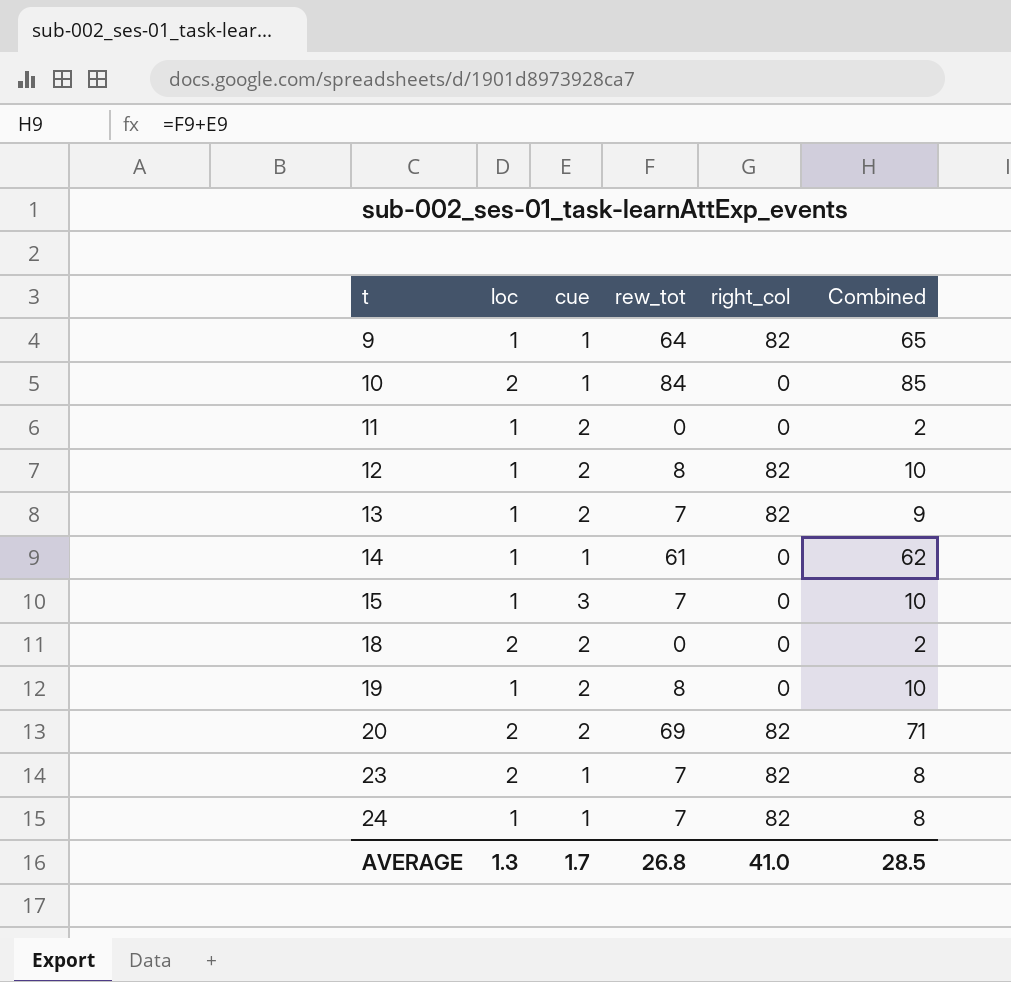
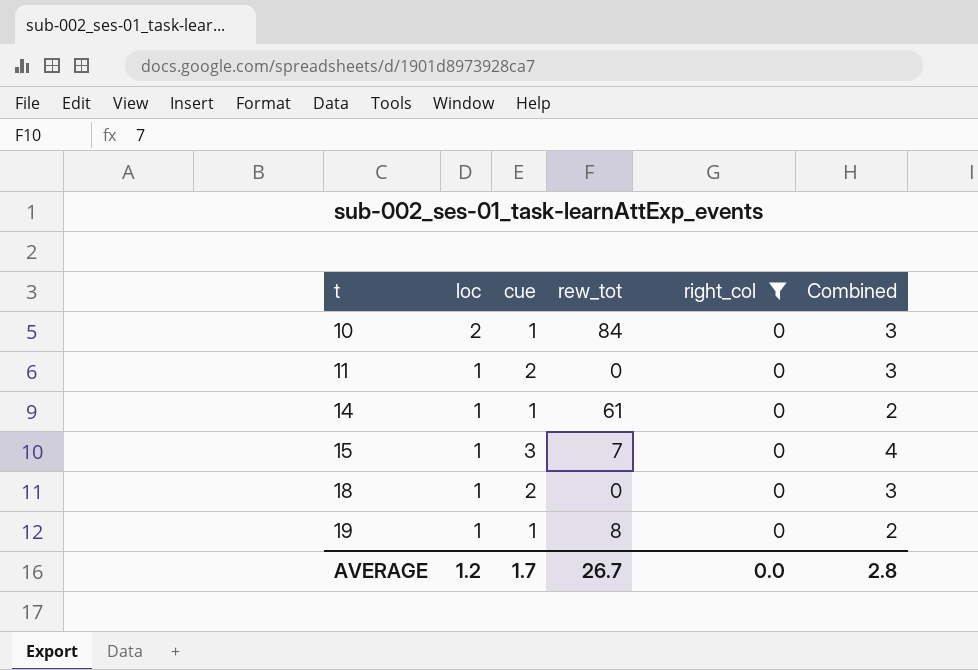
filter: none -> right_col = 0
column Combined | formula: [cue] + [rew_tot] -> [loc] + [cue]
18 | loc: 2 -> 1
19 | cue: 2 -> 1
AVERAGE | loc: 1.3 -> 1.2
AVERAGE | rew_tot: 26.8 -> 26.7
AVERAGE | right_col: 41.0 -> 0.0
AVERAGE | Combined: 28.5 -> 2.8

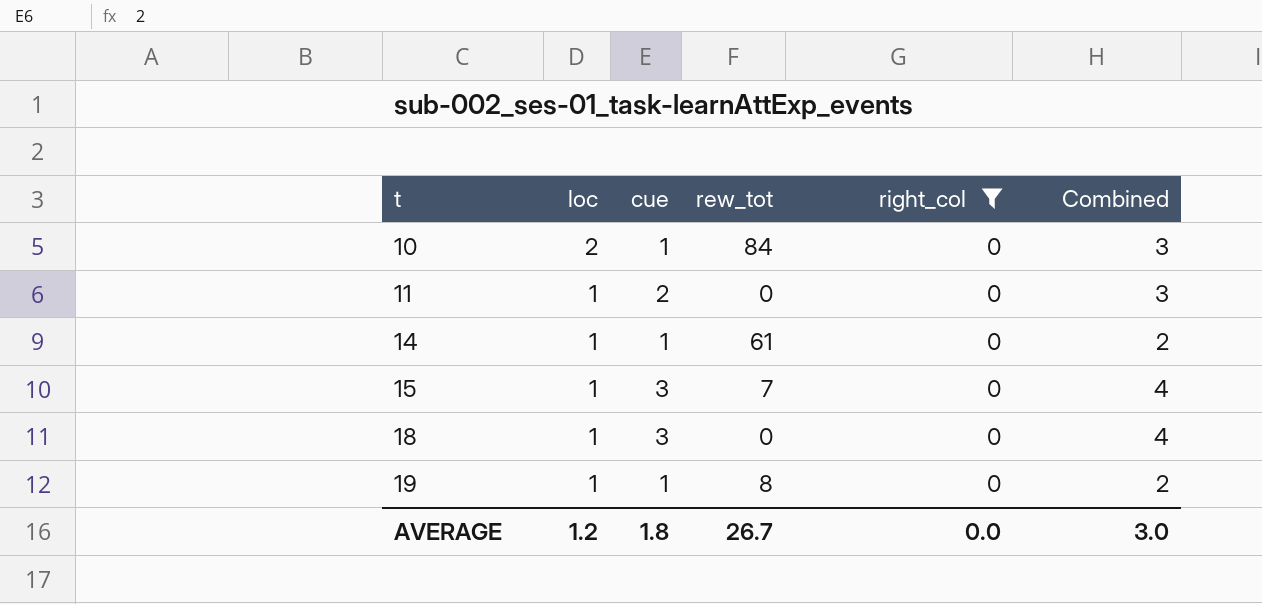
18 | cue: 2 -> 3
18 | Combined: 3 -> 4
AVERAGE | cue: 1.7 -> 1.8
AVERAGE | Combined: 2.8 -> 3.0

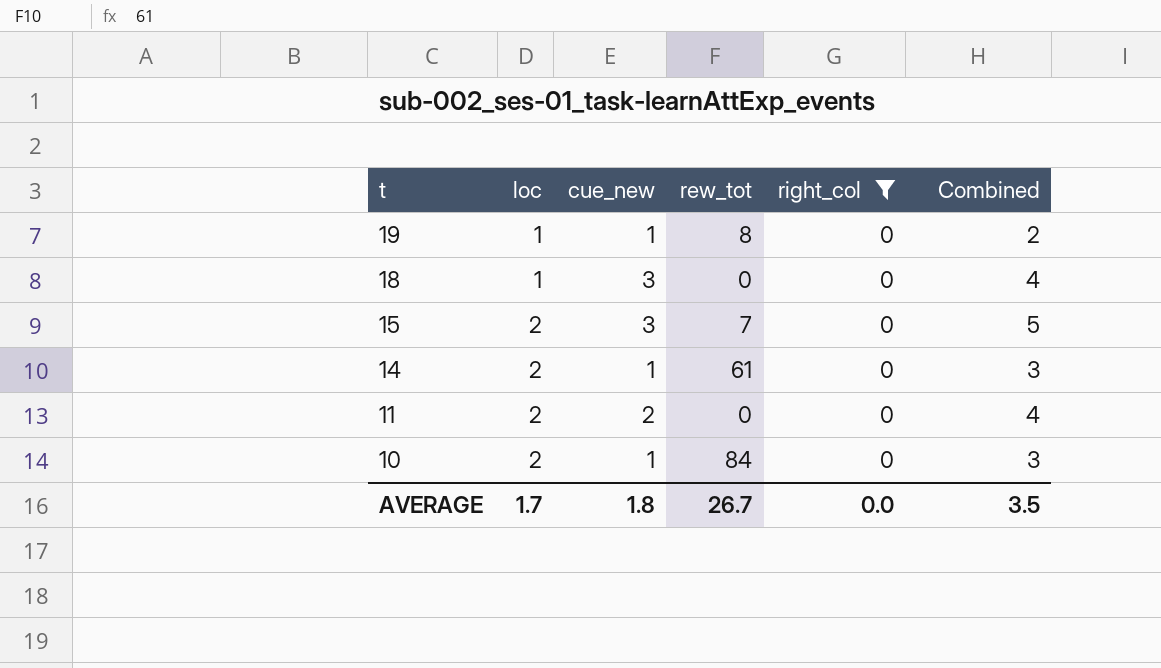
row order: t ascending -> t descending
column name: cue -> cue_new
15 | loc: 1 -> 2
15 | Combined: 4 -> 5
14 | loc: 1 -> 2
14 | Combined: 2 -> 3
11 | loc: 1 -> 2
11 | Combined: 3 -> 4
AVERAGE | loc: 1.2 -> 1.7
AVERAGE | Combined: 3.0 -> 3.5

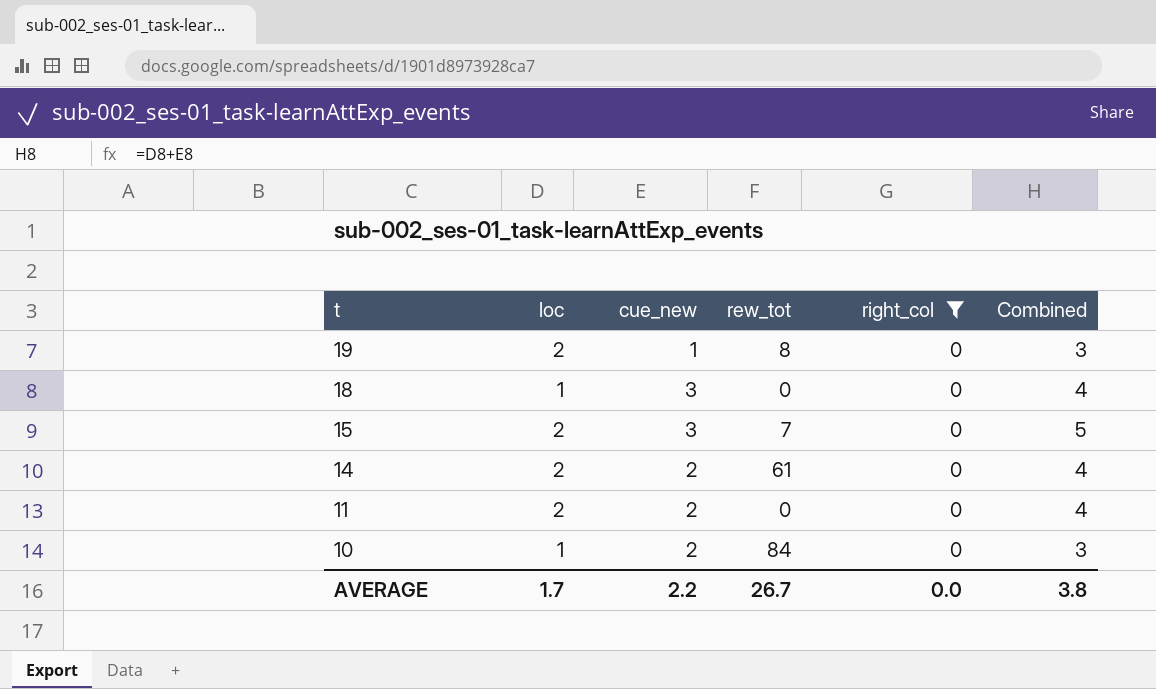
19 | loc: 1 -> 2
19 | Combined: 2 -> 3
14 | cue_new: 1 -> 2
14 | Combined: 3 -> 4
10 | loc: 2 -> 1
10 | cue_new: 1 -> 2
AVERAGE | cue_new: 1.8 -> 2.2
AVERAGE | Combined: 3.5 -> 3.8

